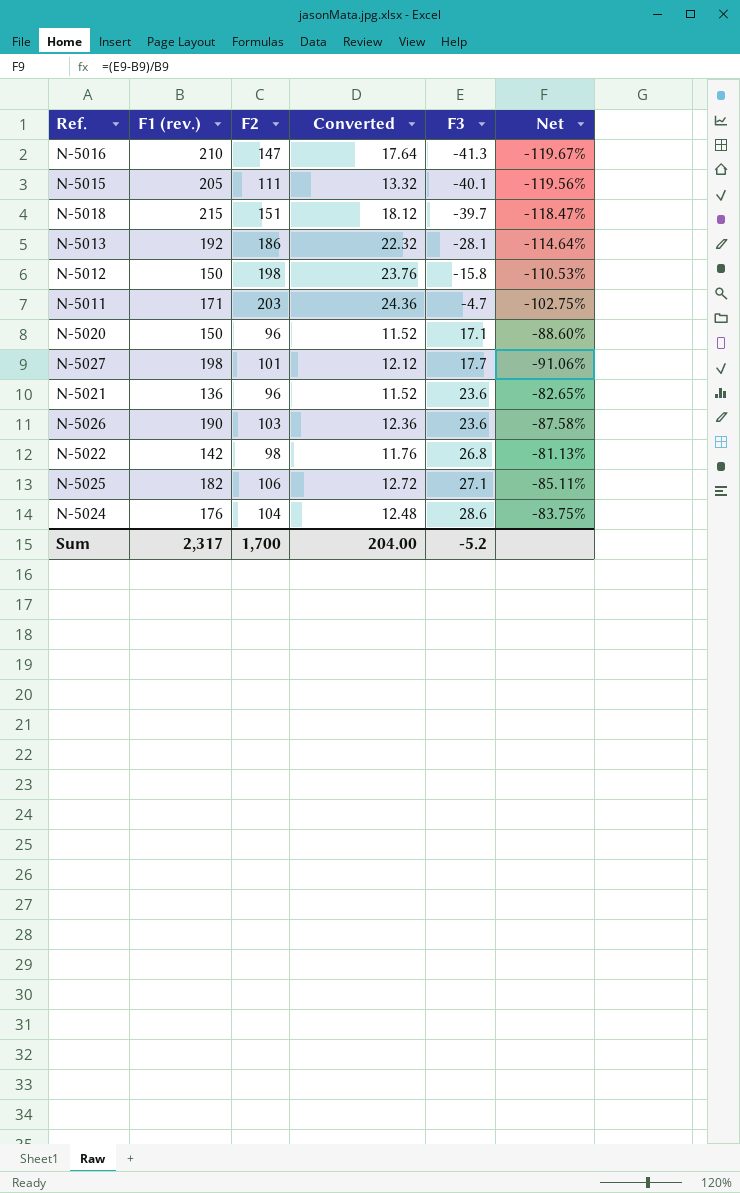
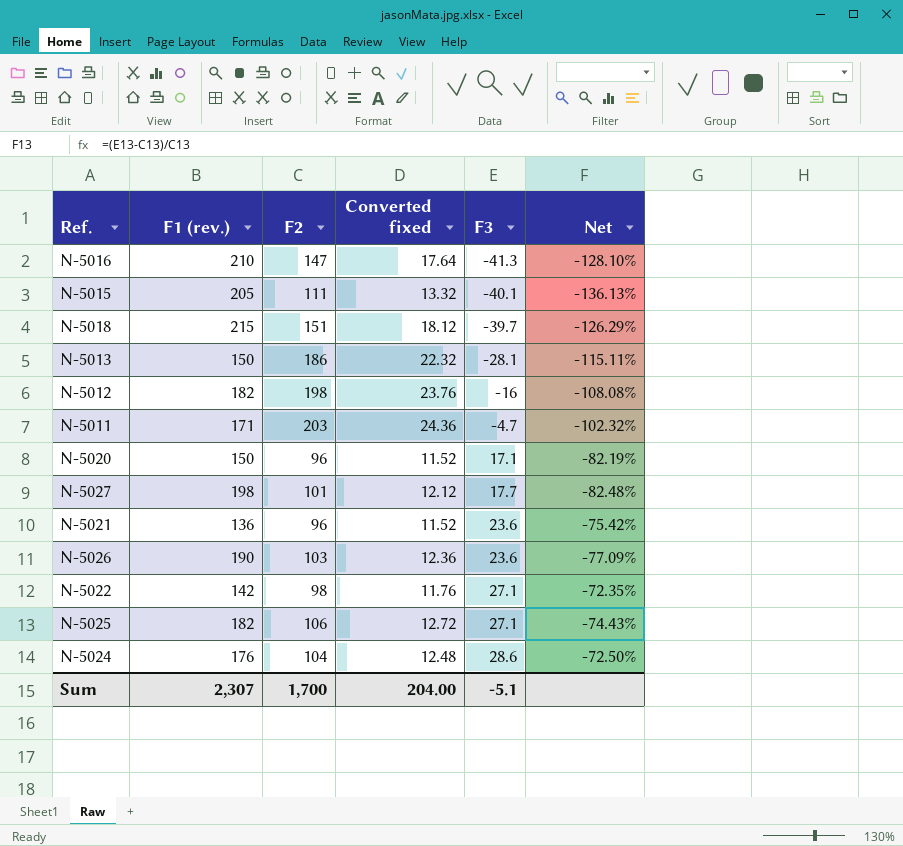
column name: Converted -> Converted fixed
column Net | formula: ([F3] - [F1 (rev.)]) / [F1 (rev.)] -> ([F3] - [F2]) / [F2]
N-5013 | F1 (rev.): 192 -> 150
N-5012 | F1 (rev.): 150 -> 182
N-5012 | F3: -15.8 -> -16
N-5022 | F3: 26.8 -> 27.1
Sum | F1 (rev.): 2,317 -> 2,307
Sum | F3: -5.2 -> -5.1

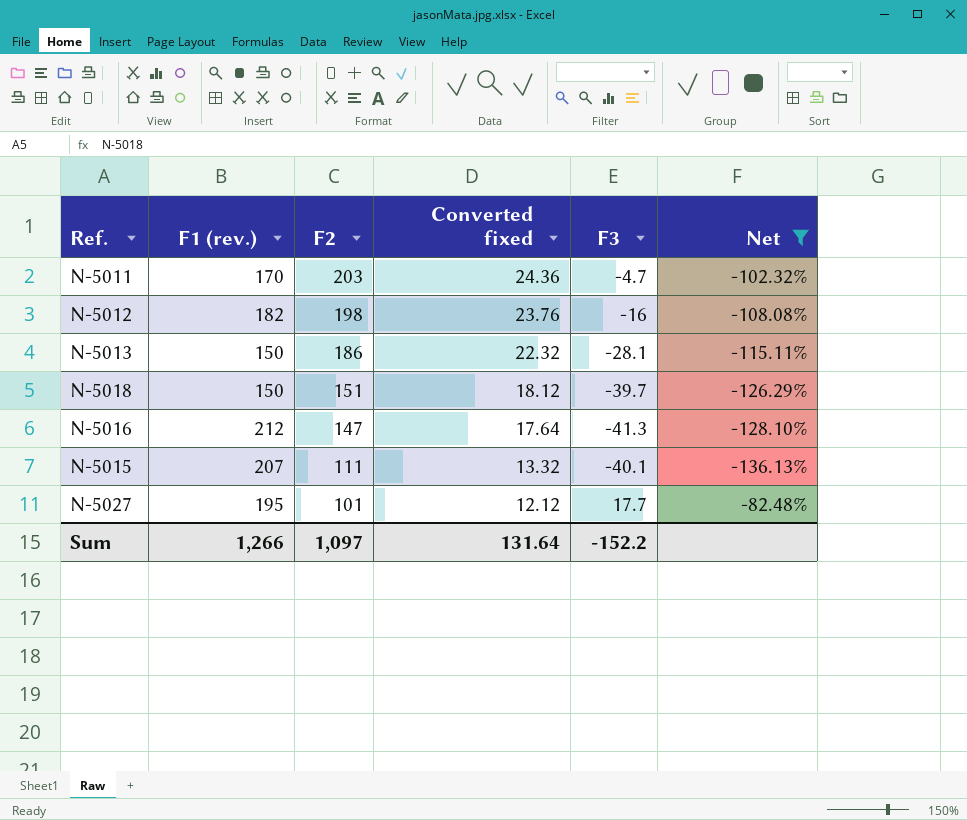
filter: none -> Net <= -82.48%
row order: F3 ascending -> F2 descending
N-5011 | F1 (rev.): 171 -> 170
N-5018 | F1 (rev.): 215 -> 150
N-5016 | F1 (rev.): 210 -> 212
N-5015 | F1 (rev.): 205 -> 207
N-5027 | F1 (rev.): 198 -> 195
Sum | F1 (rev.): 2,307 -> 1,266
Sum | F2: 1,700 -> 1,097
Sum | Converted fixed: 204.00 -> 131.64
Sum | F3: -5.1 -> -152.2

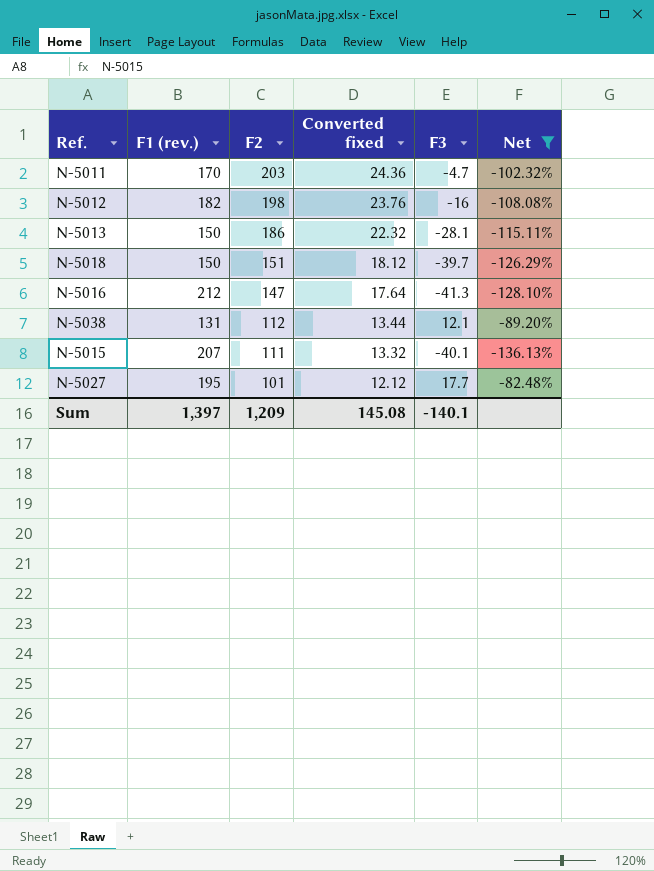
row N-5038: none -> 131 | 112 | 13.44 | 12.1 | -89.20%
Sum | F1 (rev.): 1,266 -> 1,397
Sum | F2: 1,097 -> 1,209
Sum | Converted fixed: 131.64 -> 145.08
Sum | F3: -152.2 -> -140.1

